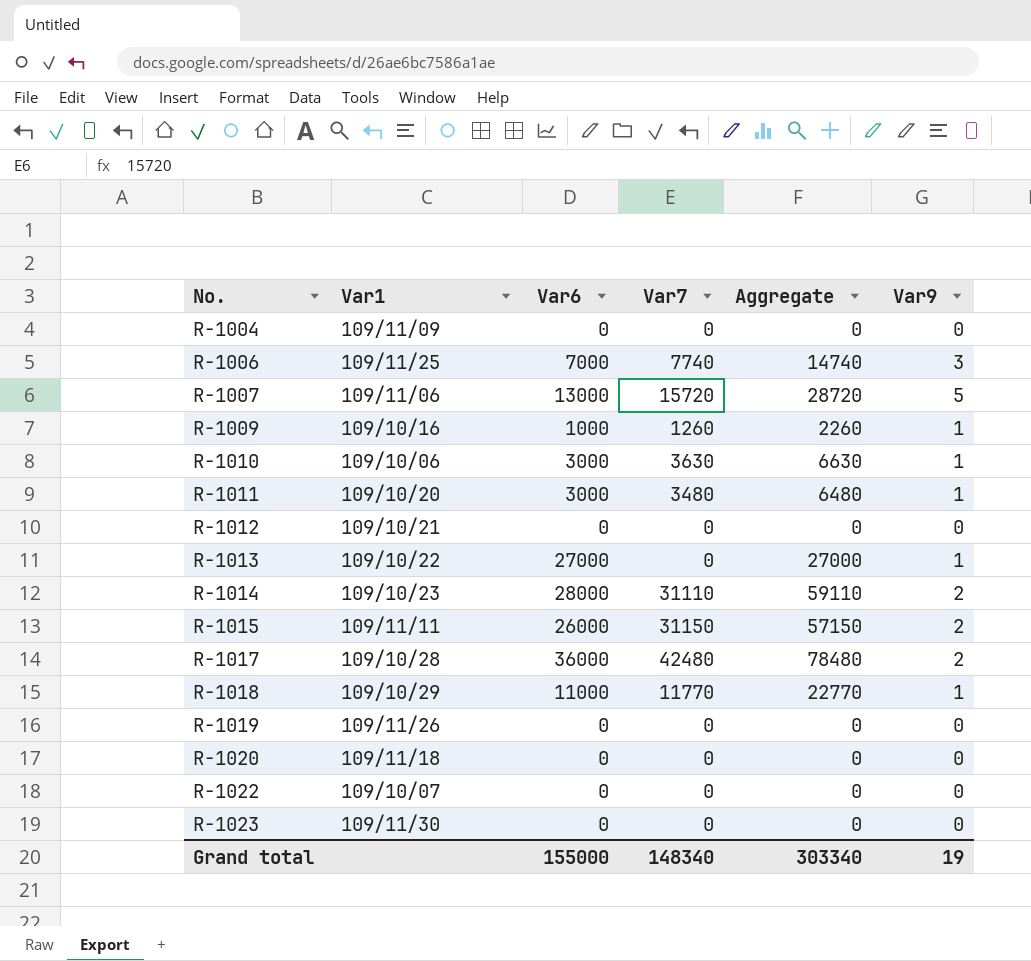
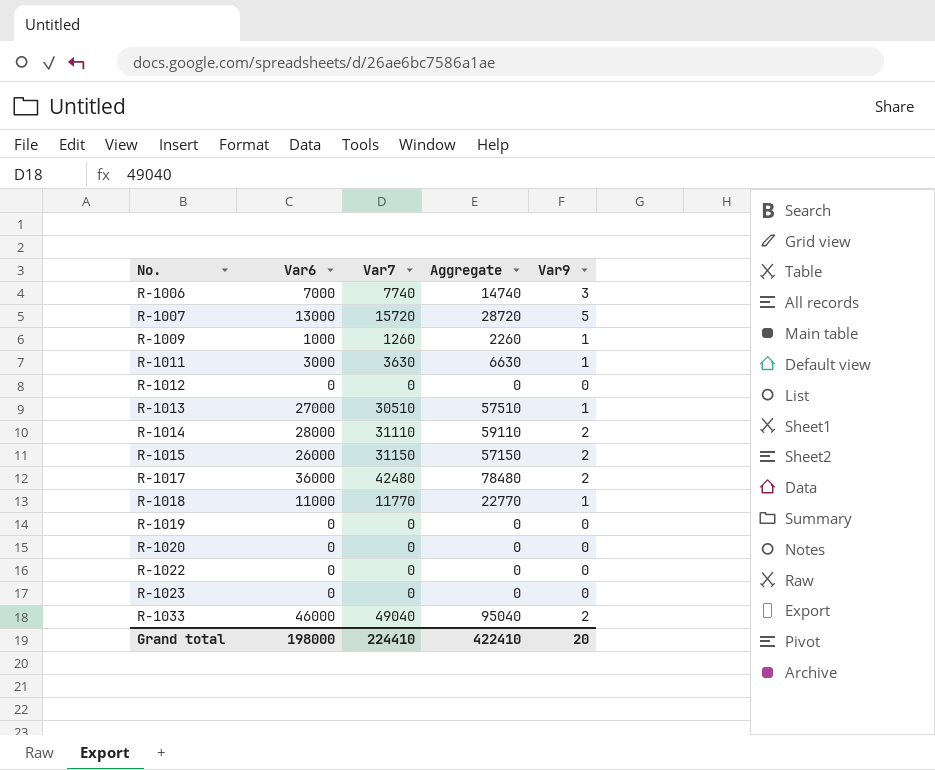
column Var1 | position: 2 -> none
row R-1004: 109/11/09 | 0 | 0 | 0 | 0 -> none
row R-1010: 109/10/06 | 3000 | 3630 | 6630 | 1 -> none
R-1011 | Var7: 3480 -> 3630
R-1011 | Aggregate: 6480 -> 6630
R-1013 | Var7: 0 -> 30510
R-1013 | Aggregate: 27000 -> 57510
row R-1033: none -> 46000 | 49040 | 95040 | 2
Grand total | Var6: 155000 -> 198000
Grand total | Var7: 148340 -> 224410
Grand total | Aggregate: 303340 -> 422410
Grand total | Var9: 19 -> 20

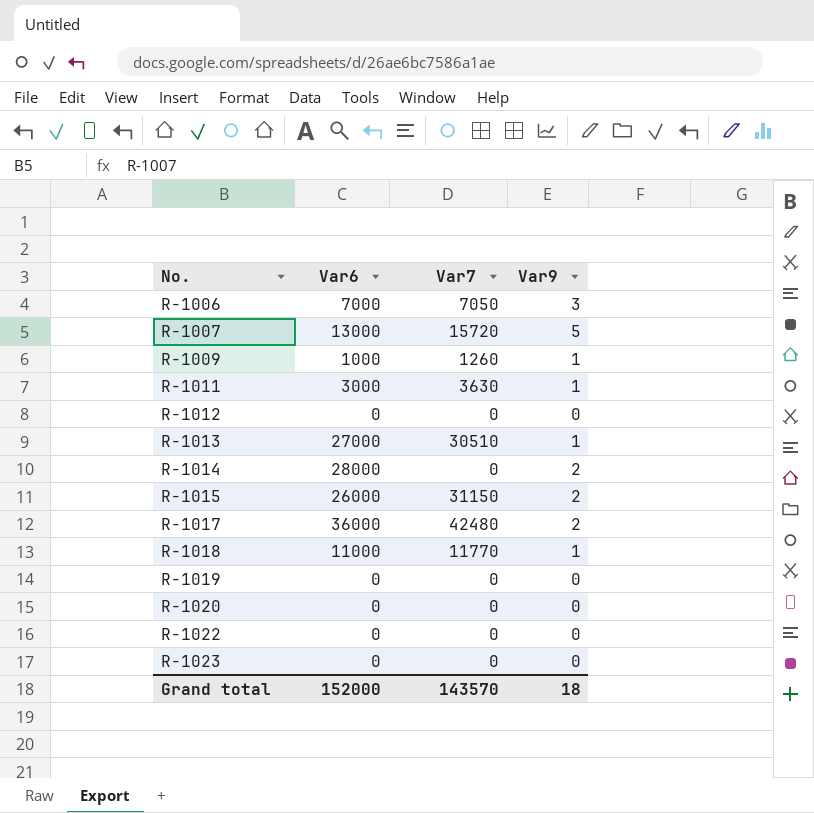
column Aggregate | formula: [Var6] + [Var7] -> none
row R-1033: 46000 | 49040 | 95040 | 2 -> none
R-1006 | Var7: 7740 -> 7050
R-1014 | Var7: 31110 -> 0
Grand total | Var6: 198000 -> 152000
Grand total | Var7: 224410 -> 143570
Grand total | Var9: 20 -> 18

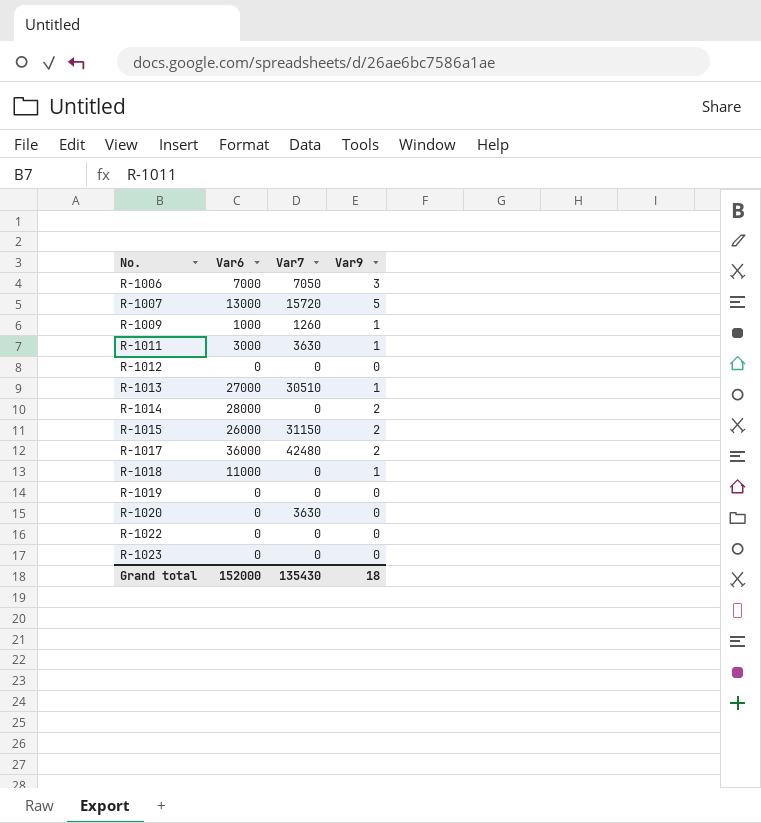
R-1018 | Var7: 11770 -> 0
R-1020 | Var7: 0 -> 3630
Grand total | Var7: 143570 -> 135430

